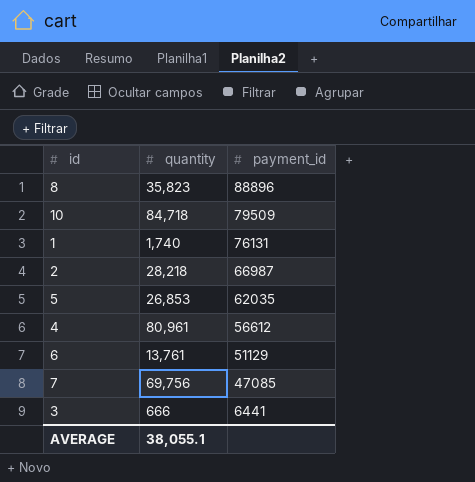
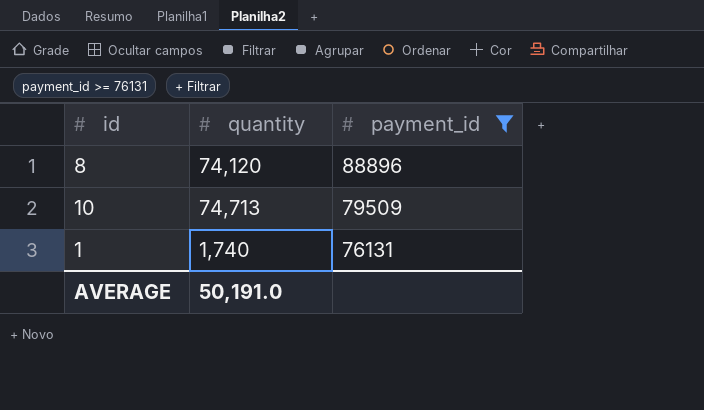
filter: none -> payment_id >= 76131
8 | quantity: 35,823 -> 74,120
10 | quantity: 84,718 -> 74,713
AVERAGE | quantity: 38,055.1 -> 50,191.0

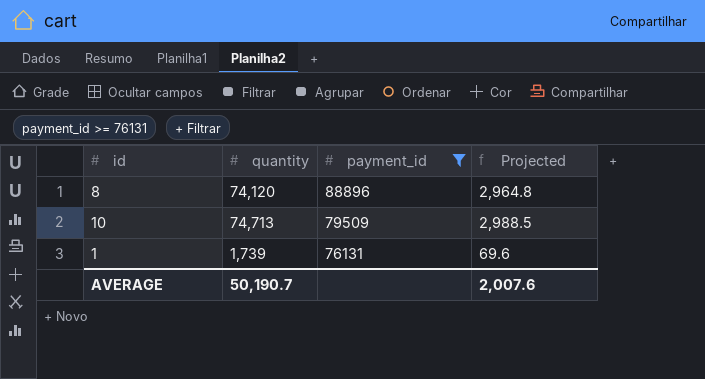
column Projected | formula: none -> [quantity] * 0.04
1 | quantity: 1,740 -> 1,739
AVERAGE | quantity: 50,191.0 -> 50,190.7

